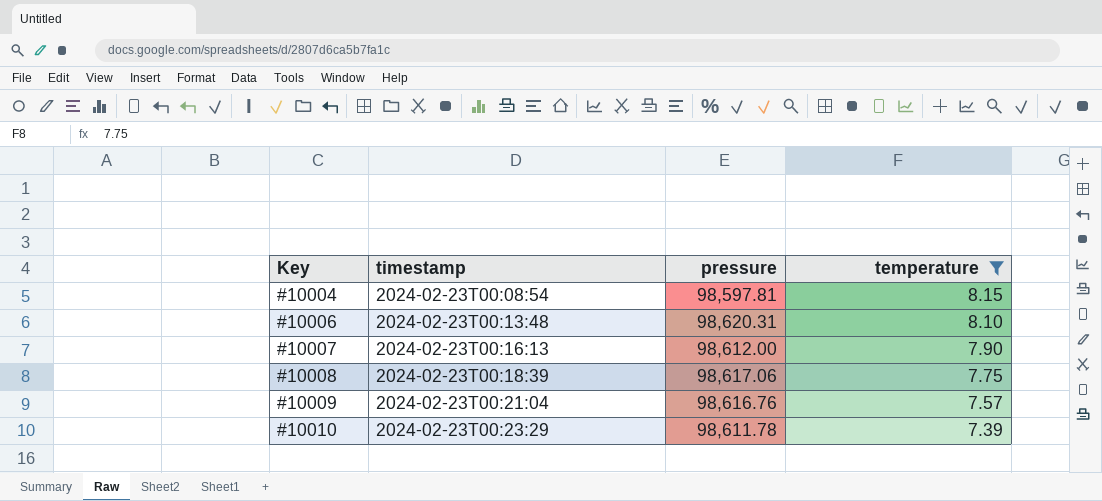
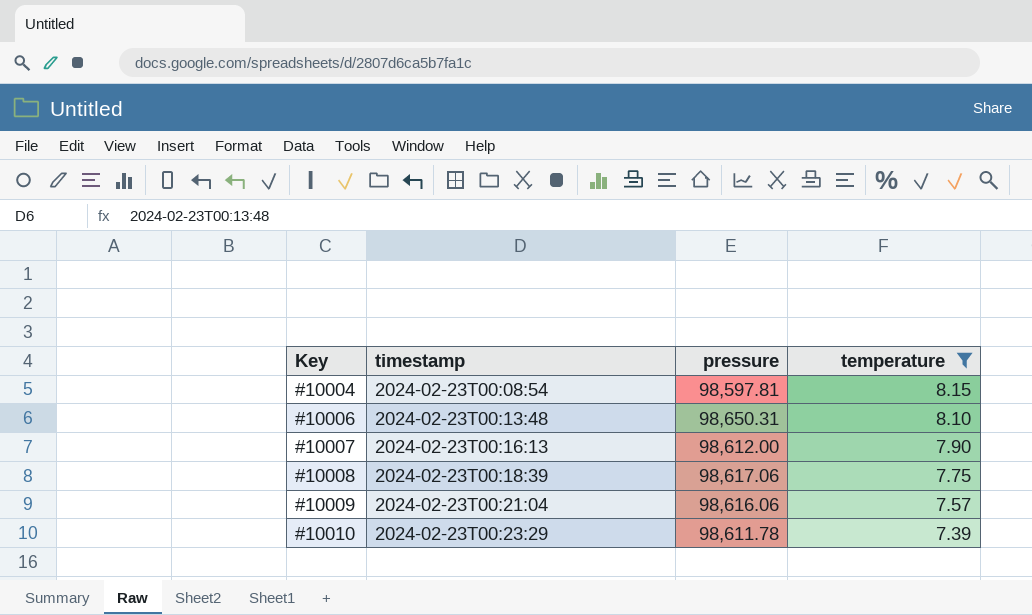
#10006 | pressure: 98,620.31 -> 98,650.31
#10009 | pressure: 98,616.76 -> 98,616.06

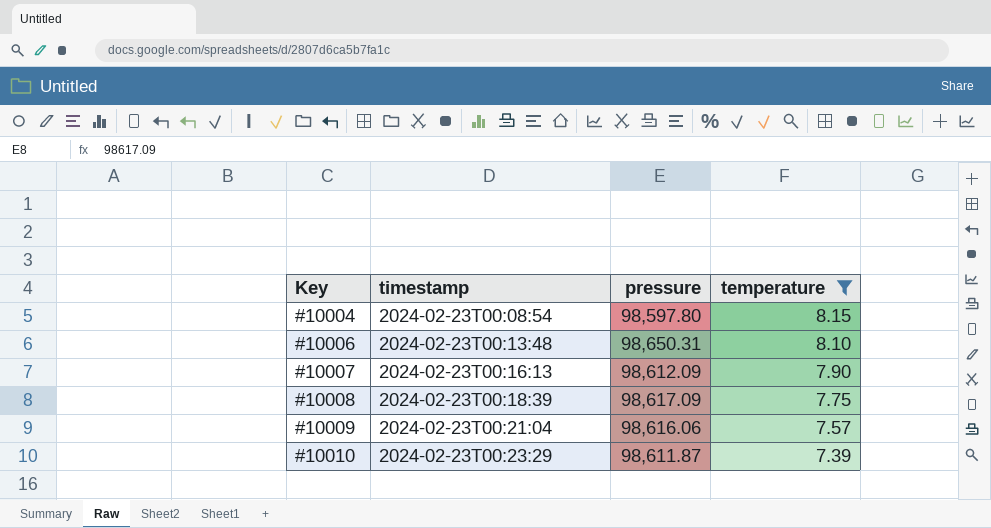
#10004 | pressure: 98,597.81 -> 98,597.80
#10007 | pressure: 98,612.00 -> 98,612.09
#10008 | pressure: 98,617.06 -> 98,617.09
#10010 | pressure: 98,611.78 -> 98,611.87

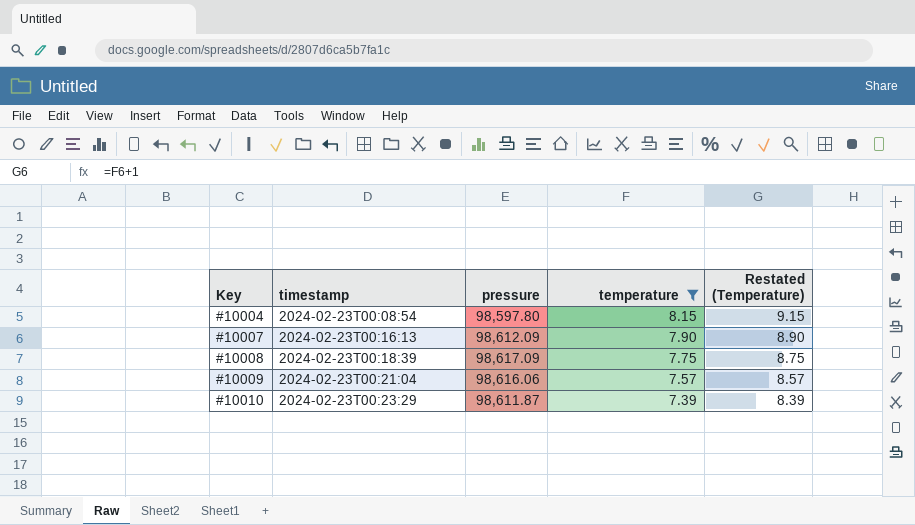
column Restated (Temperature) | formula: none -> [temperature] + 1
row #10006: 2024-02-23T00:13:48 | 98,650.31 | 8.10 -> none

